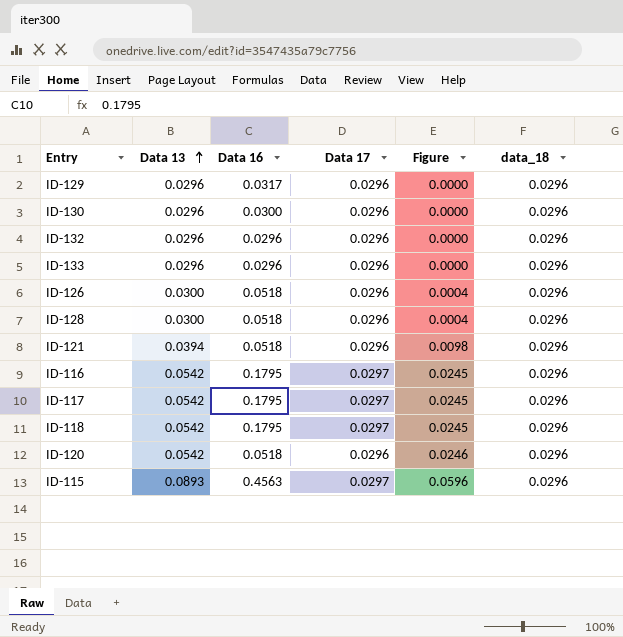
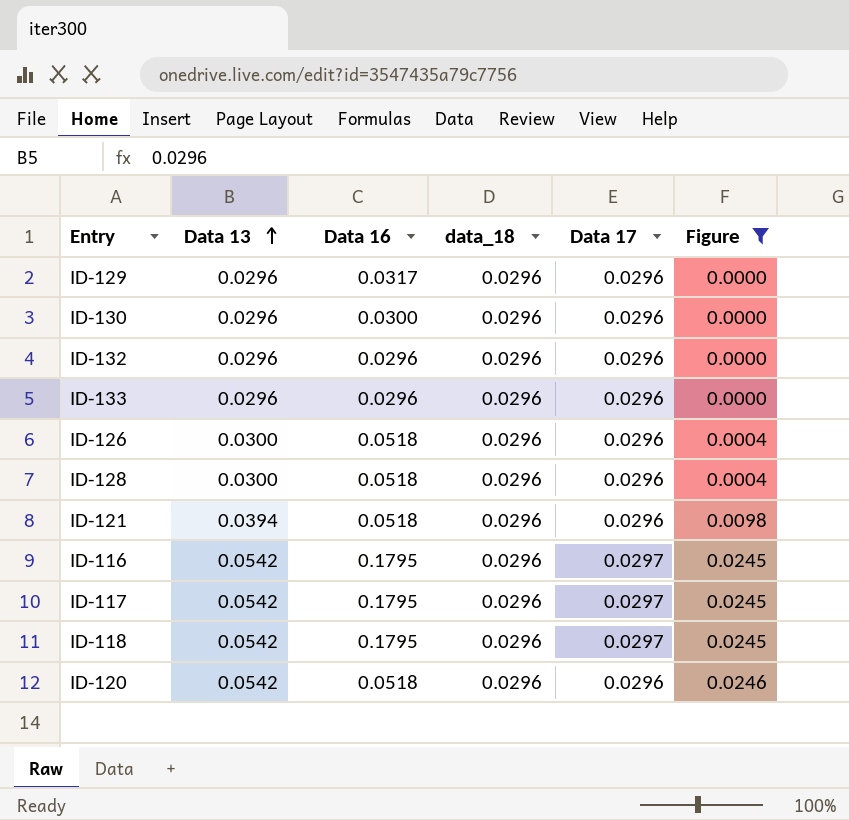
filter: none -> Figure != 0.0596
column data_18 | position: 6 -> 4

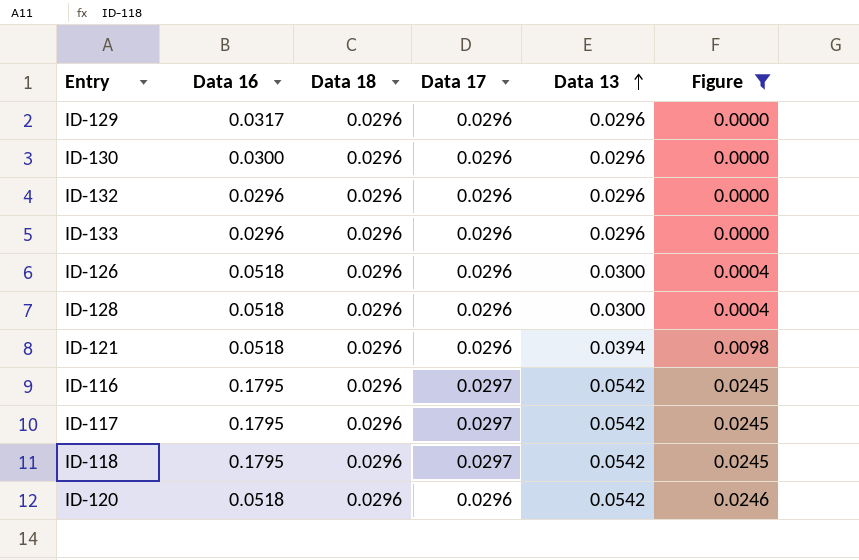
column name: data_18 -> Data 18
column Data 13 | position: 2 -> 5

